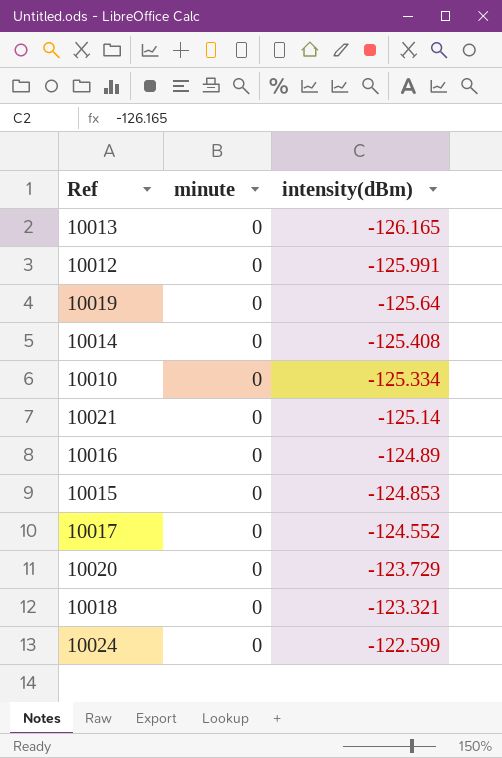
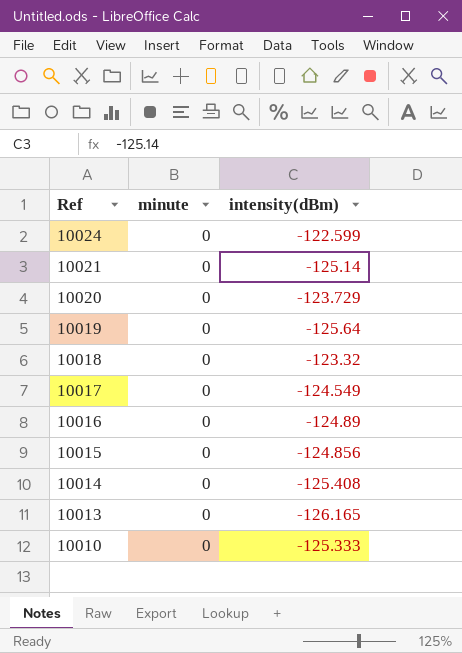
row order: intensity(dBm) ascending -> Ref descending
row 10012: 0 | -125.991 -> none
10018 | intensity(dBm): -123.321 -> -123.32
10017 | intensity(dBm): -124.552 -> -124.549
10015 | intensity(dBm): -124.853 -> -124.856
10010 | intensity(dBm): -125.334 -> -125.333

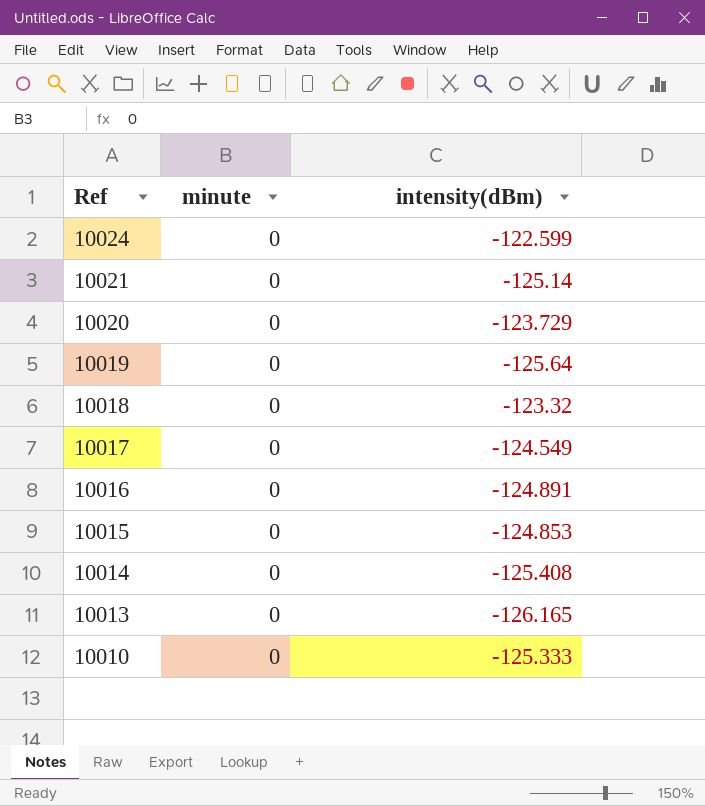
10016 | intensity(dBm): -124.89 -> -124.891
10015 | intensity(dBm): -124.856 -> -124.853

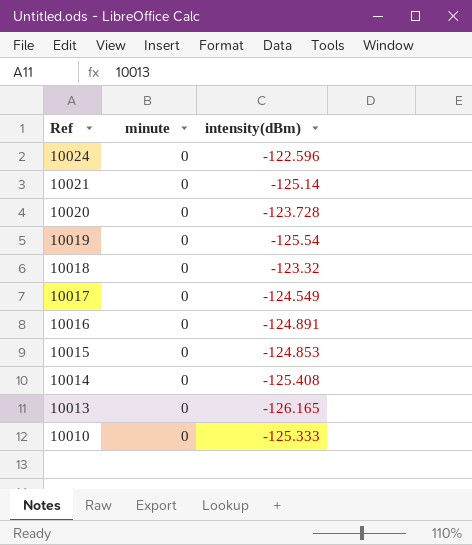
10024 | intensity(dBm): -122.599 -> -122.596
10020 | intensity(dBm): -123.729 -> -123.728
10019 | intensity(dBm): -125.64 -> -125.54

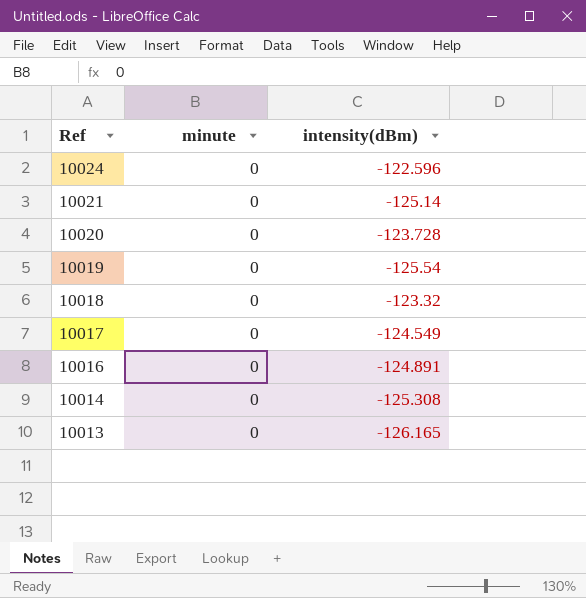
row 10015: 0 | -124.853 -> none
row 10010: 0 | -125.333 -> none
10014 | intensity(dBm): -125.408 -> -125.308

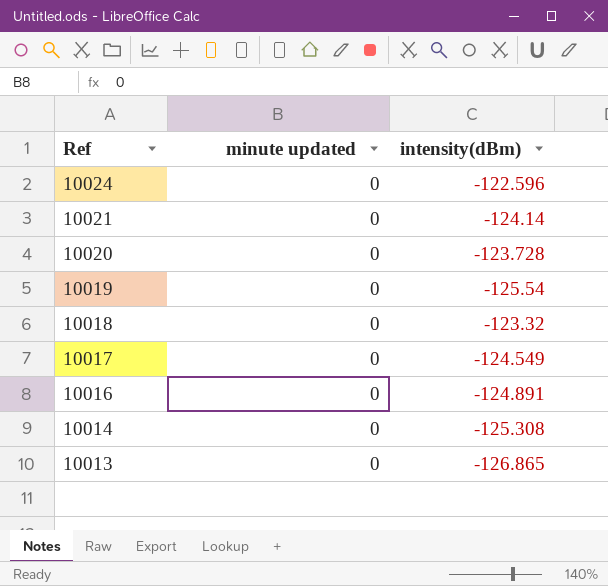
column name: minute -> minute updated
10021 | intensity(dBm): -125.14 -> -124.14
10013 | intensity(dBm): -126.165 -> -126.865

